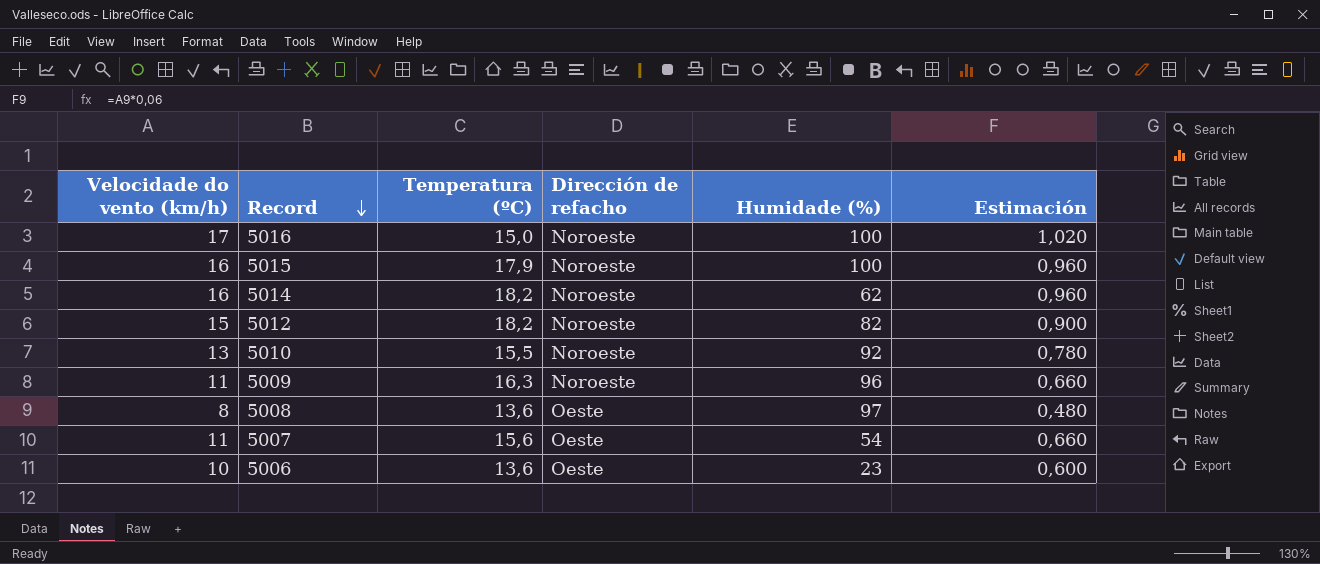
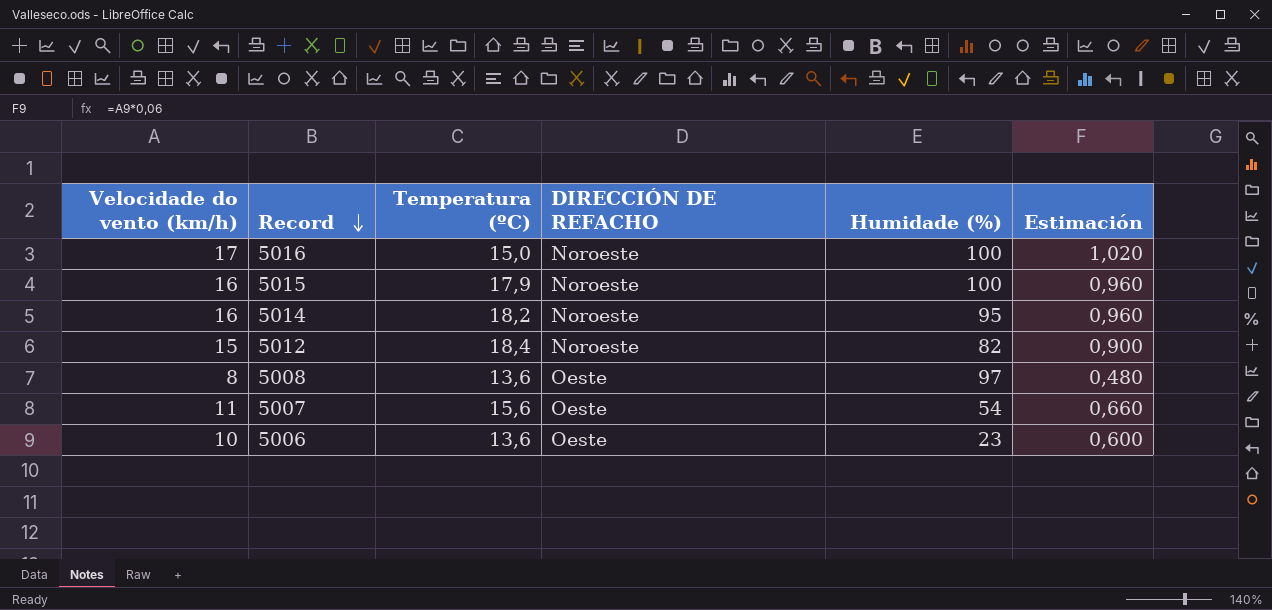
column name: Dirección de refacho -> DIRECCIÓN DE REFACHO
row 5010: 13 | 15,5 | Noroeste | 92 | 0,780 -> none
row 5009: 11 | 16,3 | Noroeste | 96 | 0,660 -> none
5014 | Humidade (%): 62 -> 95
5012 | Temperatura (ºC): 18,2 -> 18,4

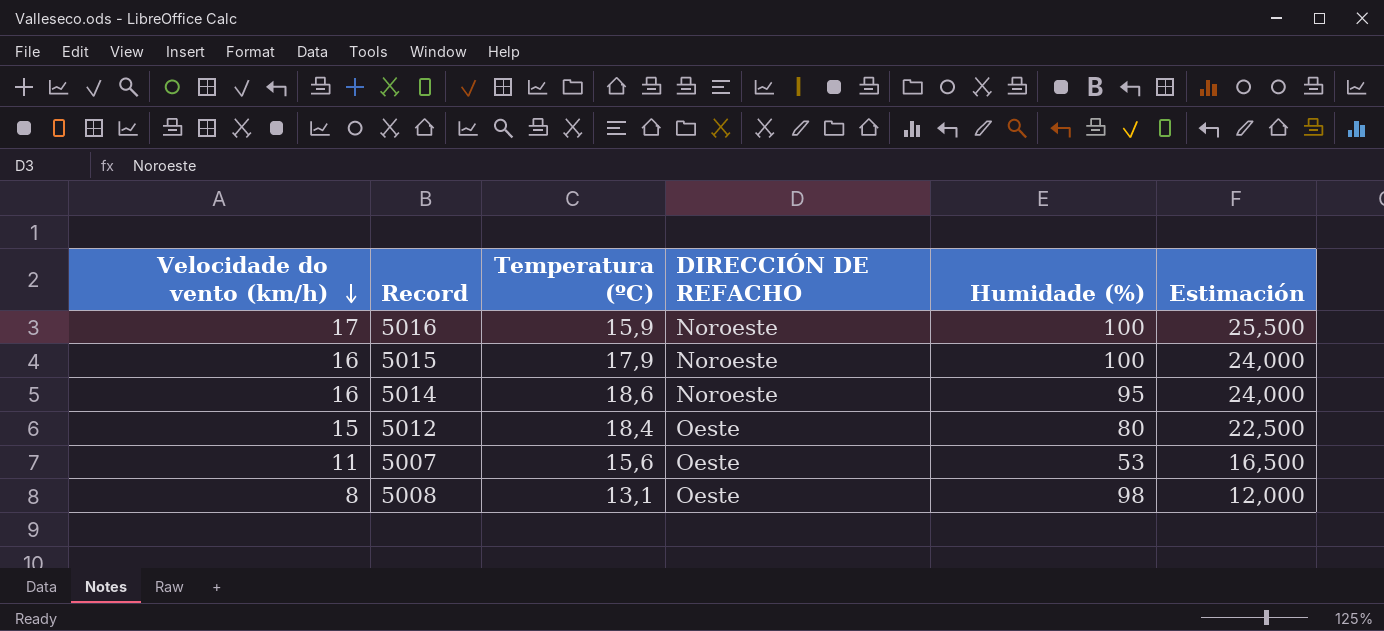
row order: Record descending -> Velocidade do vento (km/h) descending
column Estimación | formula: [Velocidade do vento (km/h)] * 0,06 -> [Velocidade do vento (km/h)] * 1,5
row 5006: 10 | 13,6 | Oeste | 23 | 0,600 -> none
5016 | Temperatura (ºC): 15,0 -> 15,9
5014 | Temperatura (ºC): 18,2 -> 18,6
5012 | DIRECCIÓN DE REFACHO: Noroeste -> Oeste
5012 | Humidade (%): 82 -> 80
5007 | Humidade (%): 54 -> 53
5008 | Temperatura (ºC): 13,6 -> 13,1
5008 | Humidade (%): 97 -> 98

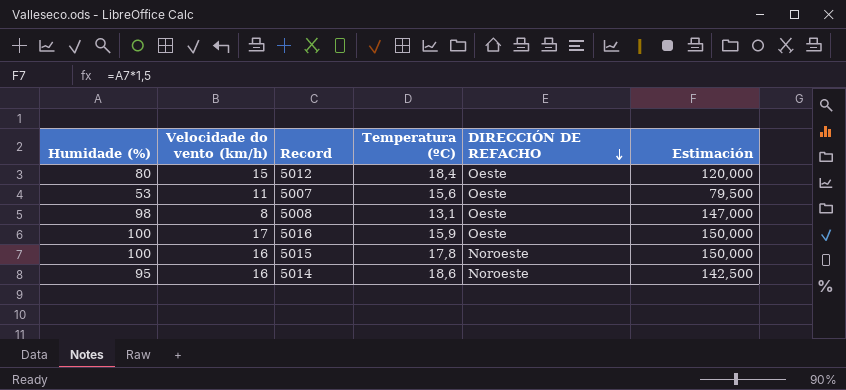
row order: Velocidade do vento (km/h) descending -> DIRECCIÓN DE REFACHO descending
column Humidade (%) | position: 5 -> 1
column Estimación | formula: [Velocidade do vento (km/h)] * 1,5 -> [Humidade (%)] * 1,5
5016 | DIRECCIÓN DE REFACHO: Noroeste -> Oeste
5015 | Temperatura (ºC): 17,9 -> 17,8

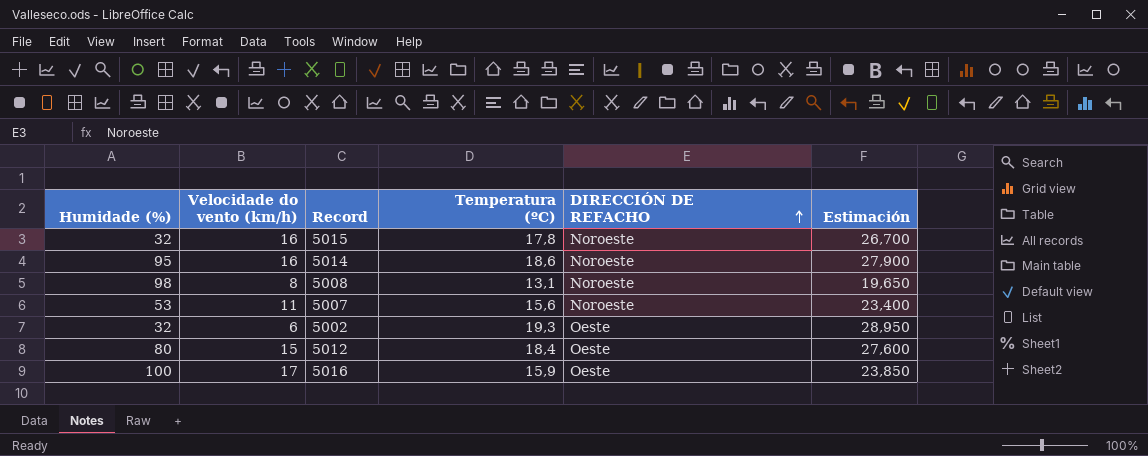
row order: DIRECCIÓN DE REFACHO descending -> DIRECCIÓN DE REFACHO ascending
column Estimación | formula: [Humidade (%)] * 1,5 -> [Temperatura (ºC)] * 1,5
5015 | Humidade (%): 100 -> 32
5008 | DIRECCIÓN DE REFACHO: Oeste -> Noroeste
5007 | DIRECCIÓN DE REFACHO: Oeste -> Noroeste
row 5002: none -> 32 | 6 | 19,3 | Oeste | 28,950

